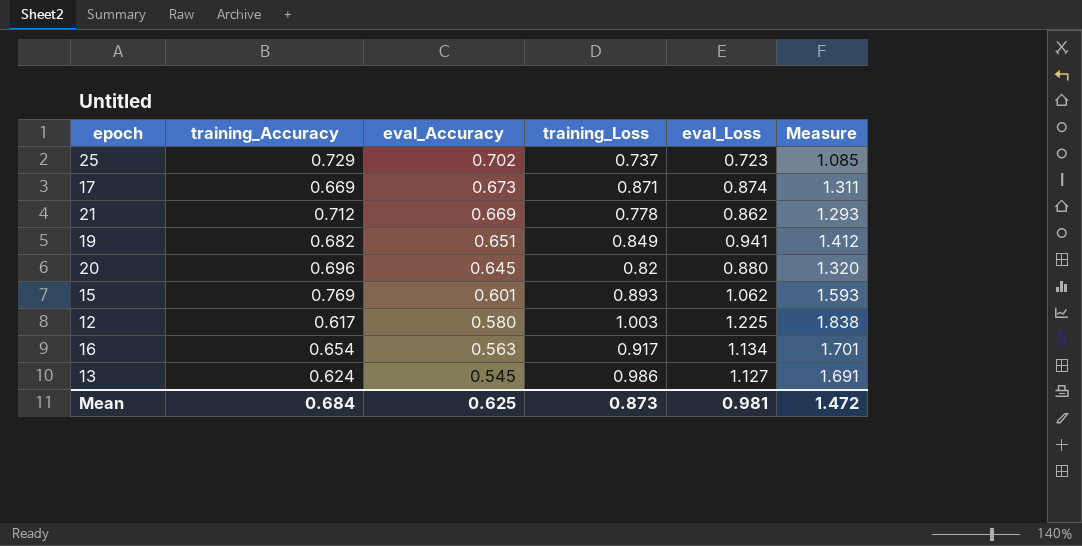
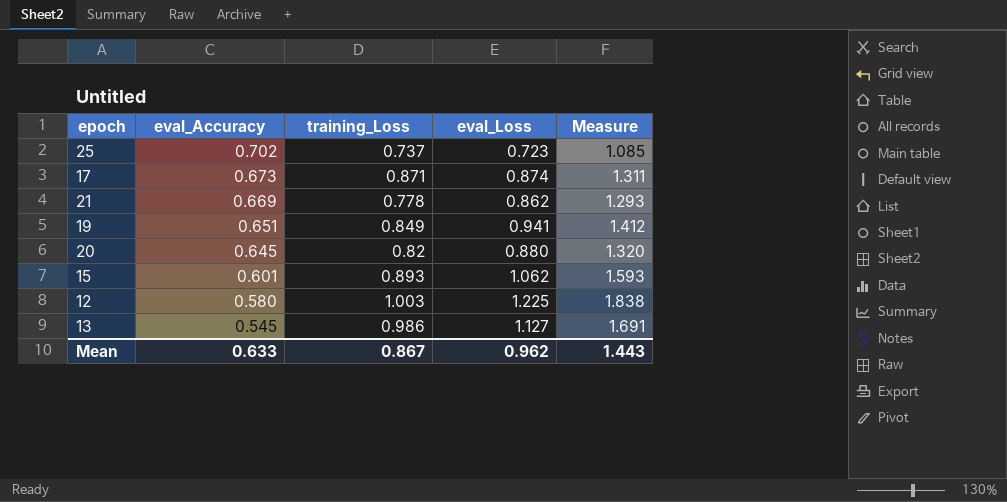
column training_Accuracy | position: 2 -> none
row 16: 0.654 | 0.563 | 0.917 | 1.134 | 1.701 -> none
Mean | eval_Accuracy: 0.625 -> 0.633
Mean | training_Loss: 0.873 -> 0.867
Mean | eval_Loss: 0.981 -> 0.962
Mean | Measure: 1.472 -> 1.443

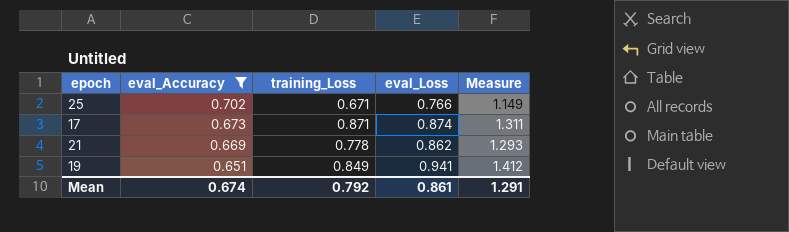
filter: none -> eval_Accuracy >= 0.651
25 | training_Loss: 0.737 -> 0.671
25 | eval_Loss: 0.723 -> 0.766
25 | Measure: 1.085 -> 1.149
Mean | eval_Accuracy: 0.633 -> 0.674
Mean | training_Loss: 0.867 -> 0.792
Mean | eval_Loss: 0.962 -> 0.861
Mean | Measure: 1.443 -> 1.291

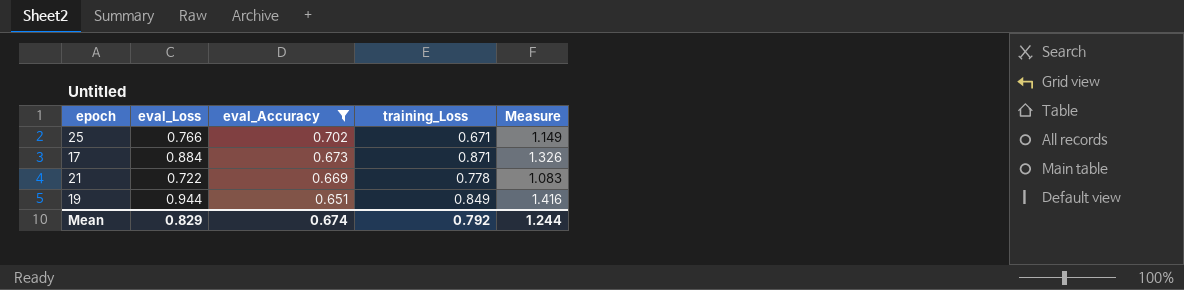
column eval_Loss | position: 4 -> 2
17 | eval_Loss: 0.874 -> 0.884
17 | Measure: 1.311 -> 1.326
21 | eval_Loss: 0.862 -> 0.722
21 | Measure: 1.293 -> 1.083
19 | eval_Loss: 0.941 -> 0.944
19 | Measure: 1.412 -> 1.416
Mean | eval_Loss: 0.861 -> 0.829
Mean | Measure: 1.291 -> 1.244

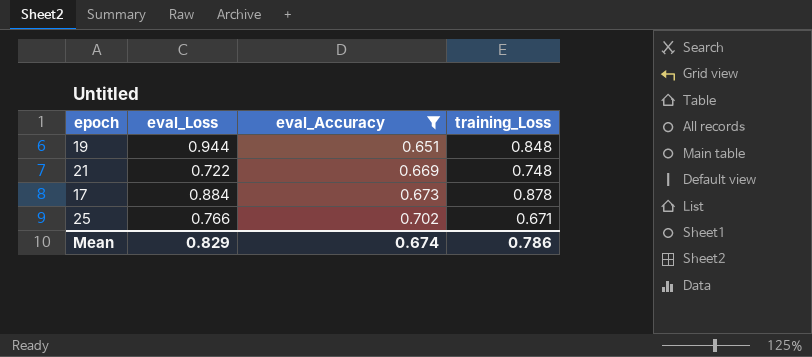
row order: eval_Accuracy descending -> eval_Accuracy ascending
column Measure | formula: [eval_Loss] * 1.5 -> none
19 | training_Loss: 0.849 -> 0.848
21 | training_Loss: 0.778 -> 0.748
17 | training_Loss: 0.871 -> 0.878
Mean | training_Loss: 0.792 -> 0.786

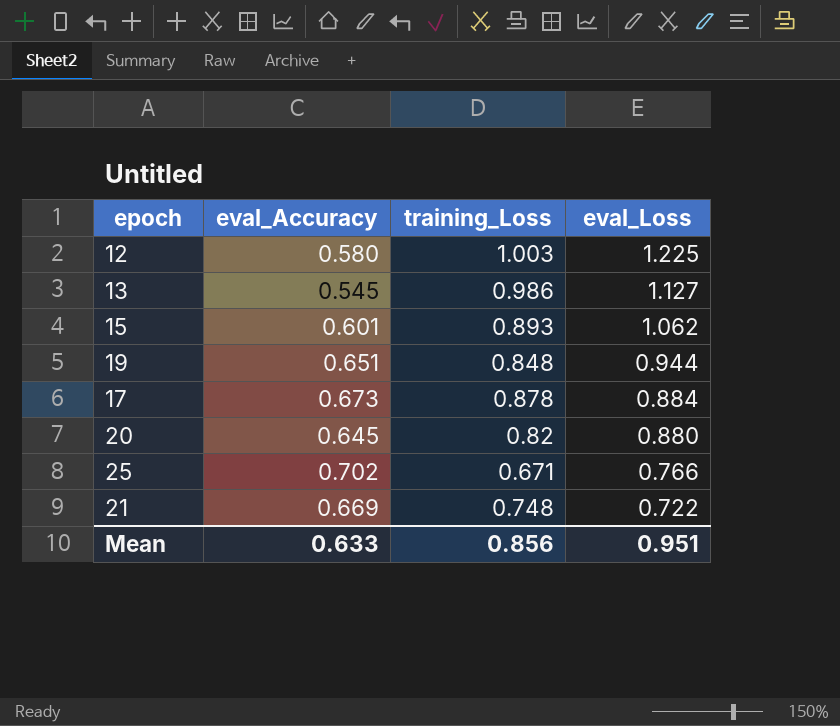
filter: eval_Accuracy >= 0.651 -> none
row order: eval_Accuracy ascending -> eval_Loss descending
column eval_Loss | position: 2 -> 4
Mean | eval_Accuracy: 0.674 -> 0.633
Mean | training_Loss: 0.786 -> 0.856
Mean | eval_Loss: 0.829 -> 0.951

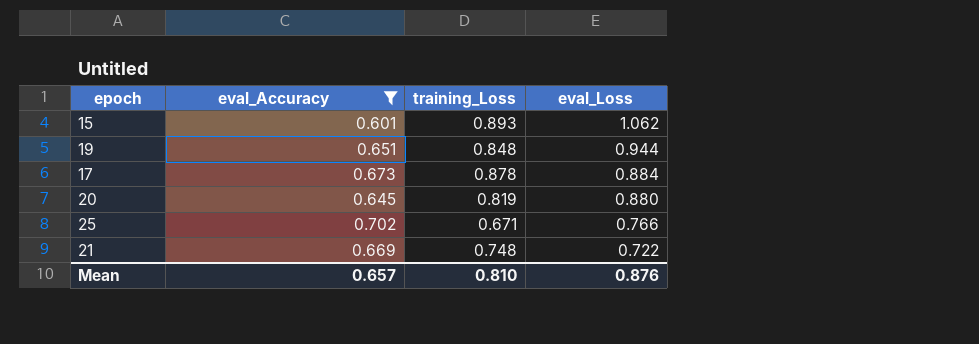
filter: none -> eval_Accuracy >= 0.601
20 | training_Loss: 0.82 -> 0.819
Mean | eval_Accuracy: 0.633 -> 0.657
Mean | training_Loss: 0.856 -> 0.810
Mean | eval_Loss: 0.951 -> 0.876

